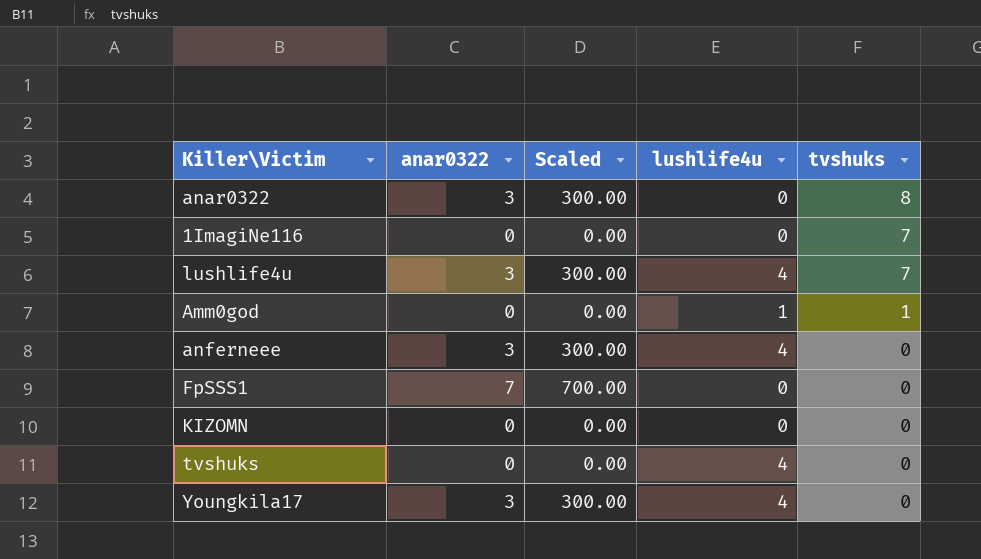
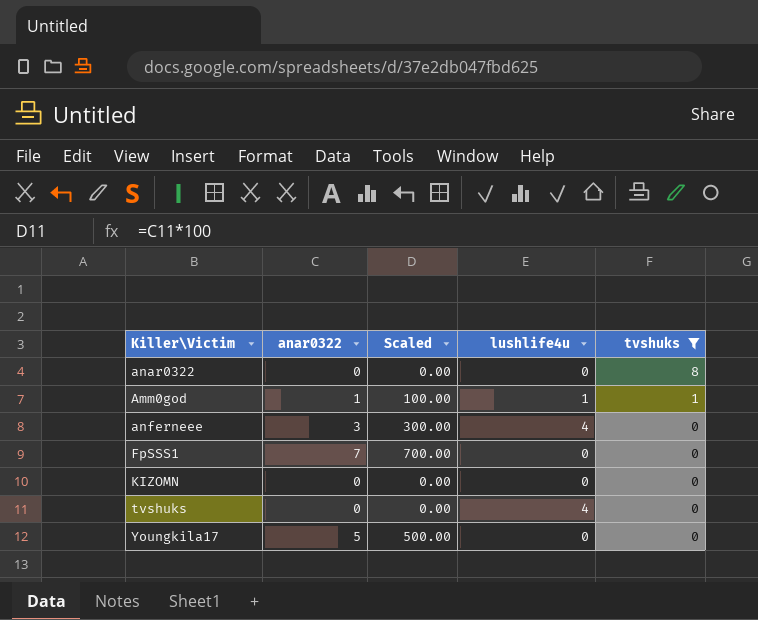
filter: none -> tvshuks != 7
anar0322 | anar0322: 3 -> 0
anar0322 | Scaled: 300.00 -> 0.00
Amm0god | anar0322: 0 -> 1
Amm0god | Scaled: 0.00 -> 100.00
Youngkila17 | anar0322: 3 -> 5
Youngkila17 | Scaled: 300.00 -> 500.00
Youngkila17 | lushlife4u: 4 -> 0

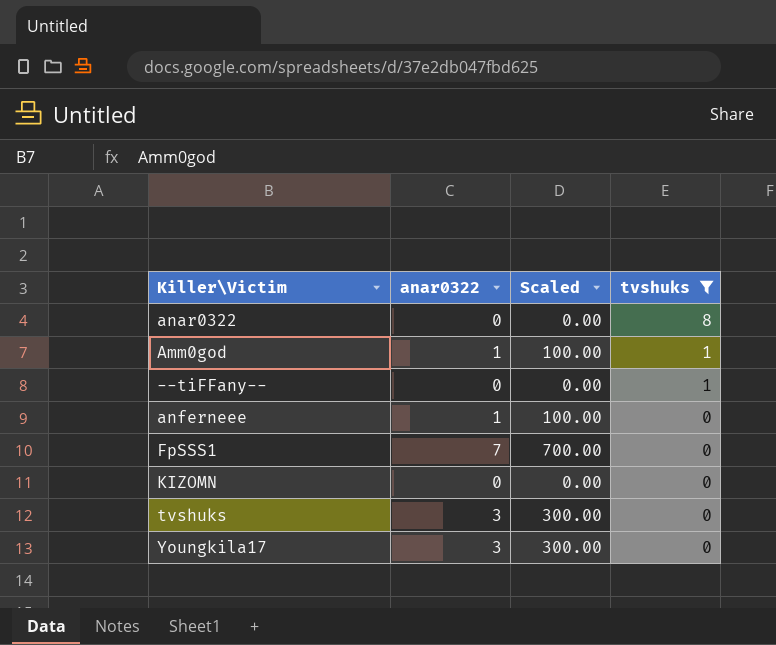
column lushlife4u | position: 4 -> none
row --tiFFany--: none -> 0 | 0.00 | 1
anferneee | anar0322: 3 -> 1
anferneee | Scaled: 300.00 -> 100.00
tvshuks | anar0322: 0 -> 3
tvshuks | Scaled: 0.00 -> 300.00
Youngkila17 | anar0322: 5 -> 3
Youngkila17 | Scaled: 500.00 -> 300.00

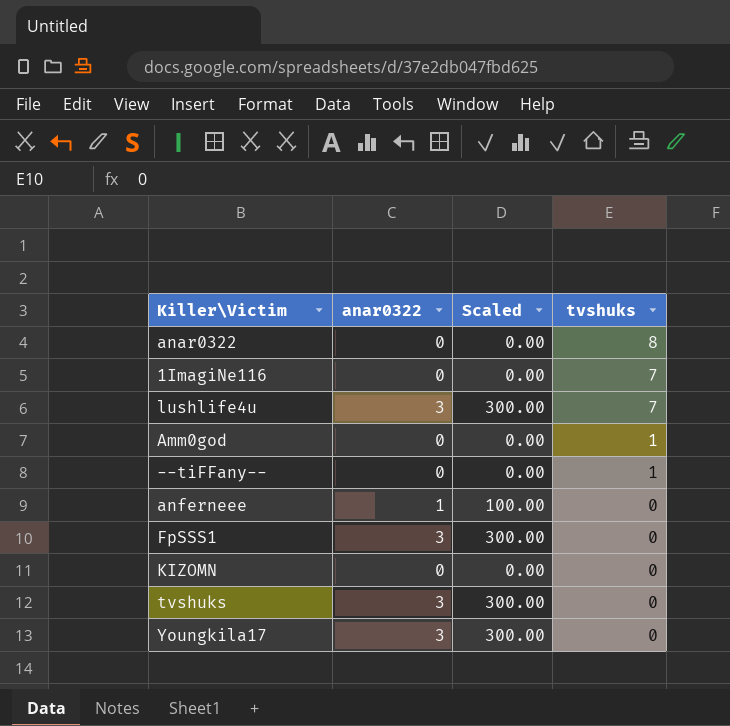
filter: tvshuks != 7 -> none
Amm0god | anar0322: 1 -> 0
Amm0god | Scaled: 100.00 -> 0.00
FpSSS1 | anar0322: 7 -> 3
FpSSS1 | Scaled: 700.00 -> 300.00

